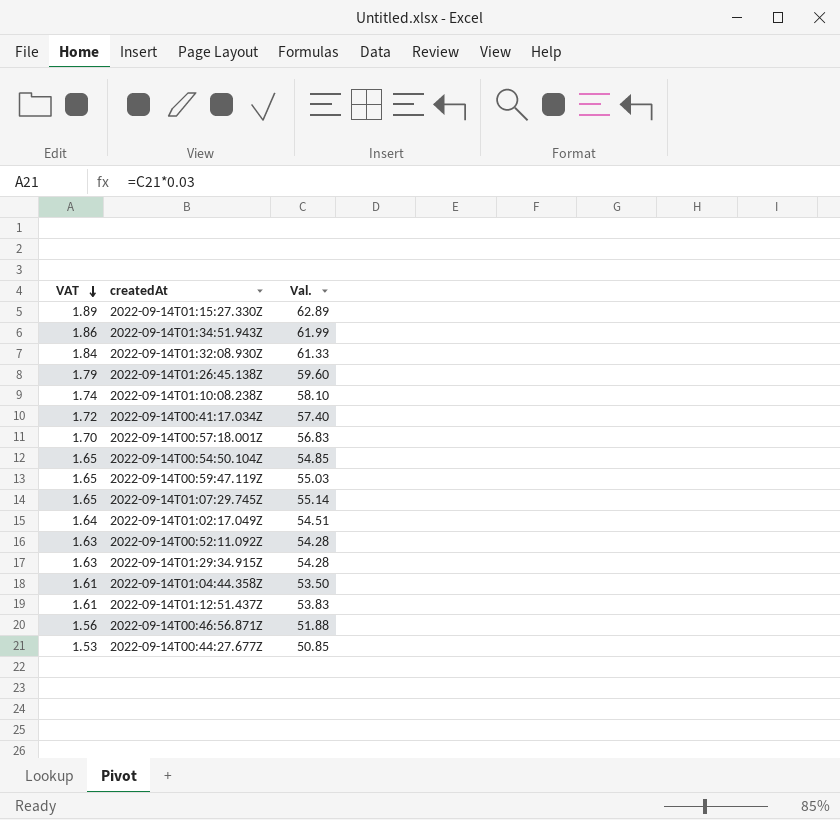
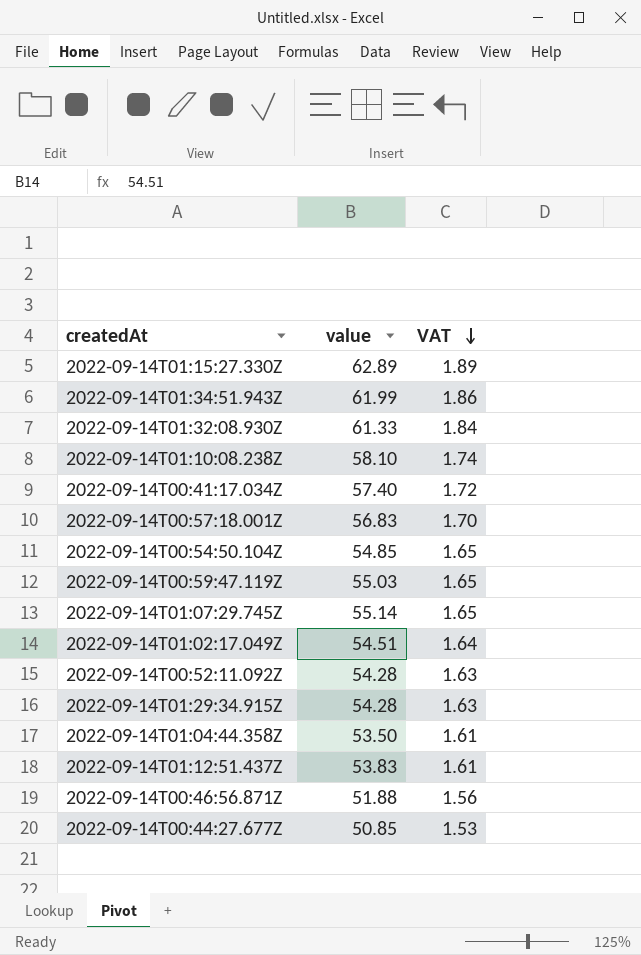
column name: Val. -> value
column VAT | position: 1 -> 3
row 2022-09-14T01:26:45.138Z: 1.79 | 59.60 -> none

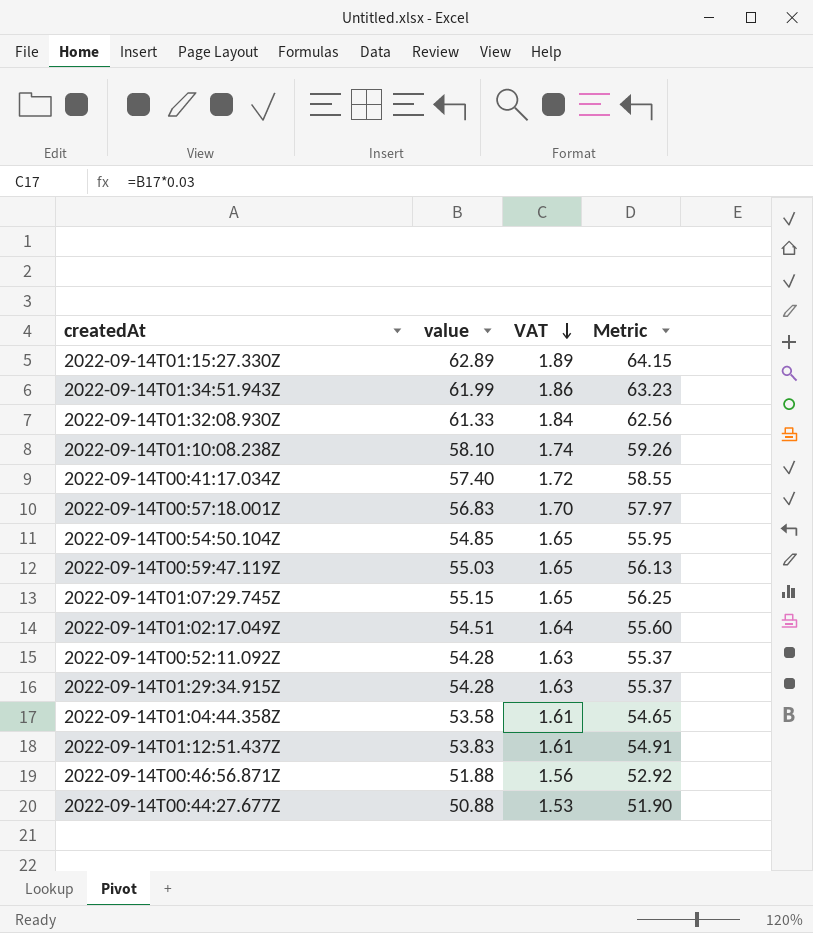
column Metric | formula: none -> [value] * 1.02
2022-09-14T01:07:29.745Z | value: 55.14 -> 55.15
2022-09-14T01:04:44.358Z | value: 53.50 -> 53.58
2022-09-14T00:44:27.677Z | value: 50.85 -> 50.88

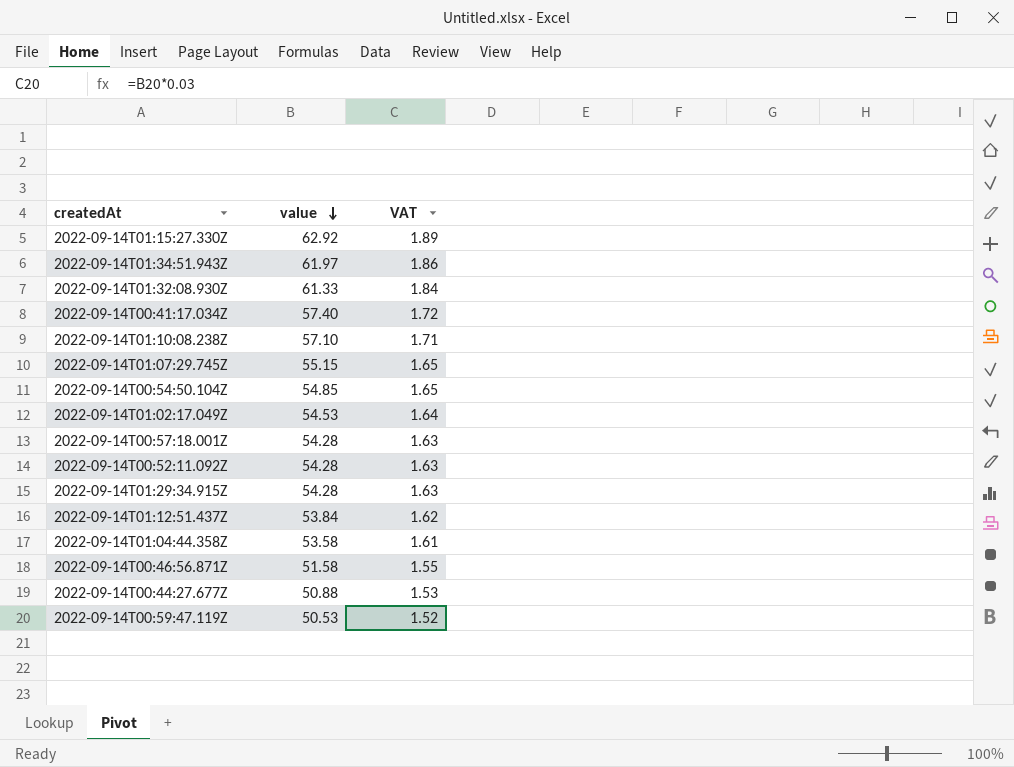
row order: VAT descending -> value descending
column Metric | formula: [value] * 1.02 -> none
2022-09-14T01:15:27.330Z | value: 62.89 -> 62.92
2022-09-14T01:34:51.943Z | value: 61.99 -> 61.97
2022-09-14T01:10:08.238Z | value: 58.10 -> 57.10
2022-09-14T01:10:08.238Z | VAT: 1.74 -> 1.71
2022-09-14T01:02:17.049Z | value: 54.51 -> 54.53
2022-09-14T00:57:18.001Z | value: 56.83 -> 54.28
2022-09-14T00:57:18.001Z | VAT: 1.70 -> 1.63
2022-09-14T01:12:51.437Z | value: 53.83 -> 53.84
2022-09-14T01:12:51.437Z | VAT: 1.61 -> 1.62
2022-09-14T00:46:56.871Z | value: 51.88 -> 51.58
2022-09-14T00:46:56.871Z | VAT: 1.56 -> 1.55
2022-09-14T00:59:47.119Z | value: 55.03 -> 50.53
2022-09-14T00:59:47.119Z | VAT: 1.65 -> 1.52

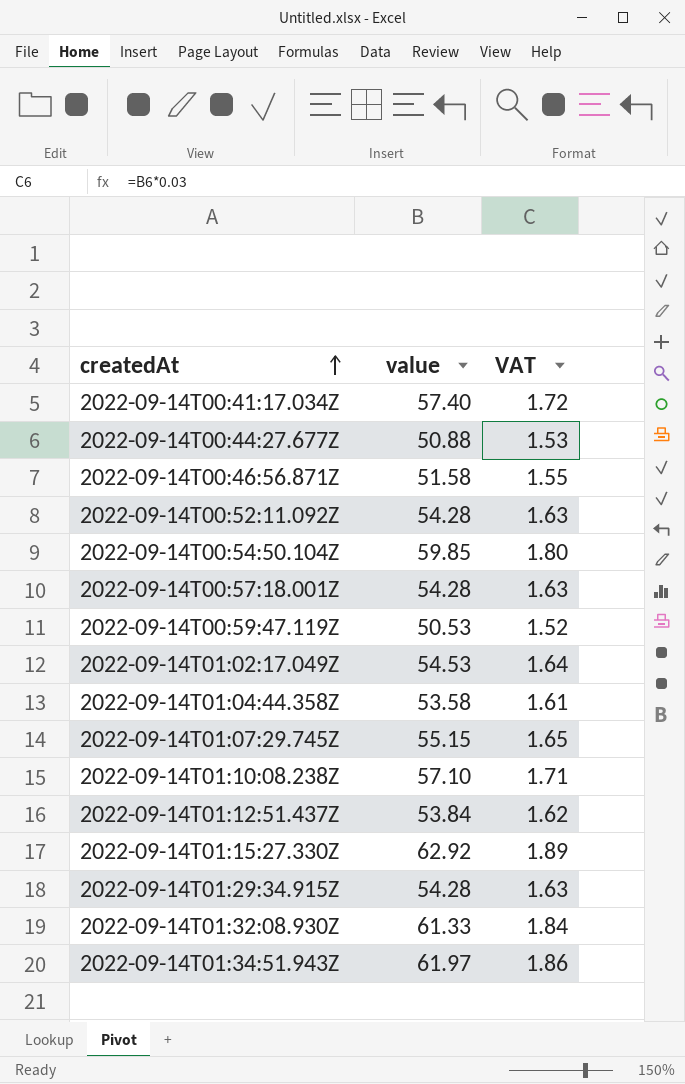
row order: value descending -> createdAt ascending
2022-09-14T00:54:50.104Z | value: 54.85 -> 59.85
2022-09-14T00:54:50.104Z | VAT: 1.65 -> 1.80

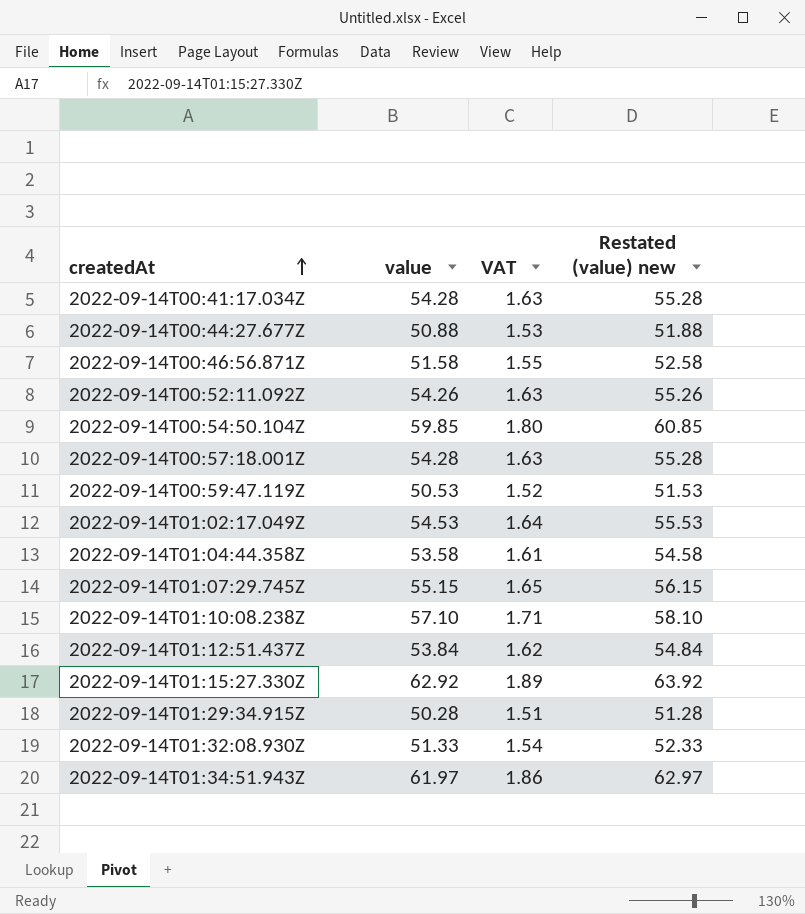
column Restated (value) new | formula: none -> [value] + 1
2022-09-14T00:41:17.034Z | value: 57.40 -> 54.28
2022-09-14T00:41:17.034Z | VAT: 1.72 -> 1.63
2022-09-14T00:52:11.092Z | value: 54.28 -> 54.26
2022-09-14T01:29:34.915Z | value: 54.28 -> 50.28
2022-09-14T01:29:34.915Z | VAT: 1.63 -> 1.51
2022-09-14T01:32:08.930Z | value: 61.33 -> 51.33
2022-09-14T01:32:08.930Z | VAT: 1.84 -> 1.54

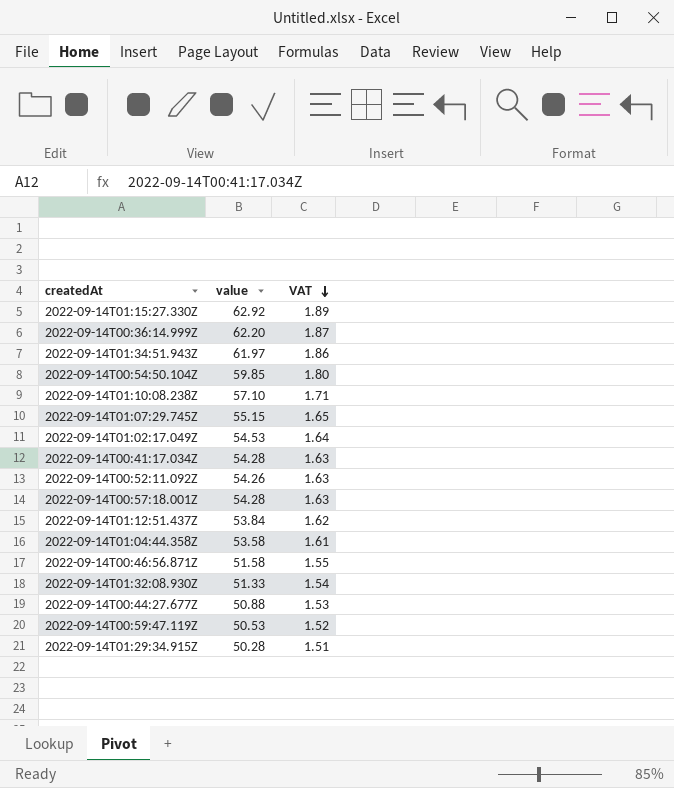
row order: createdAt ascending -> VAT descending
column Restated (value) new | formula: [value] + 1 -> none
row 2022-09-14T00:36:14.999Z: none -> 62.20 | 1.87

